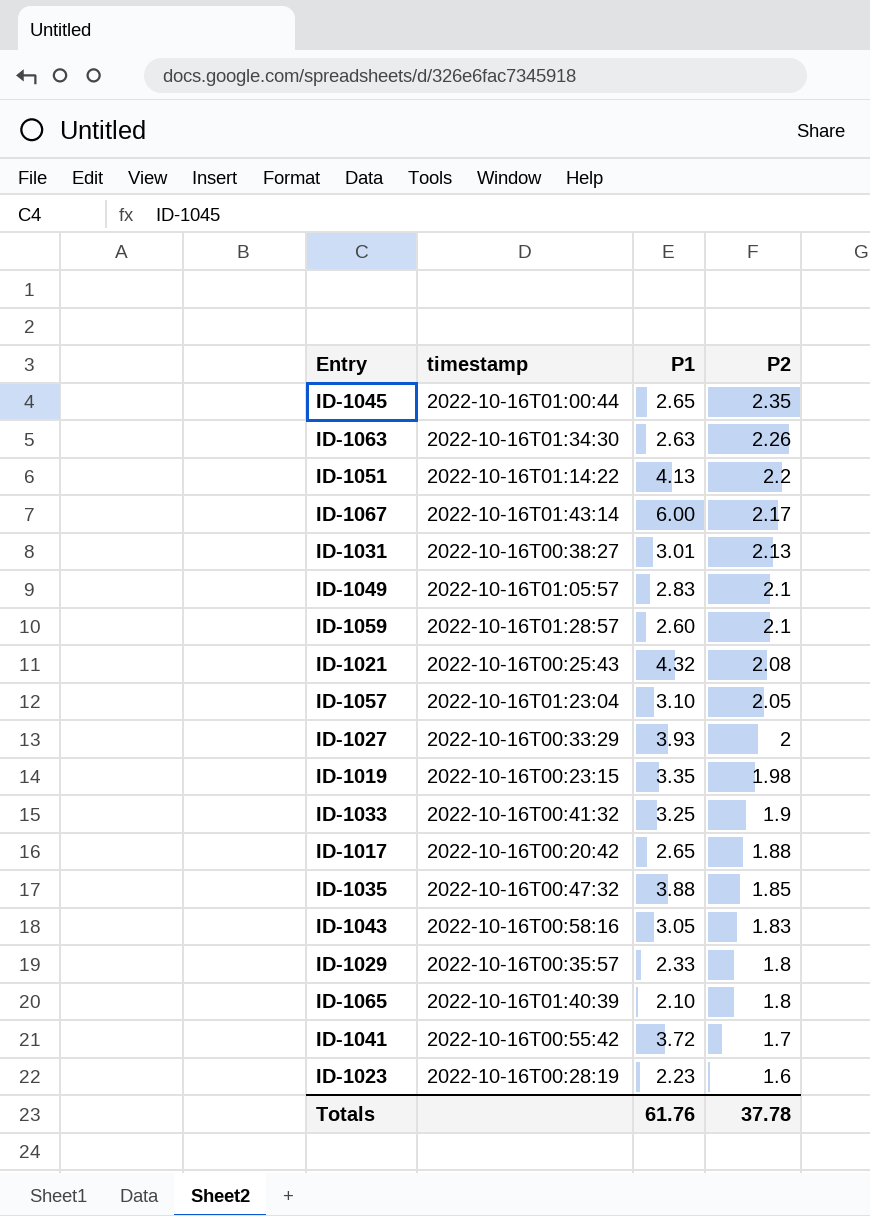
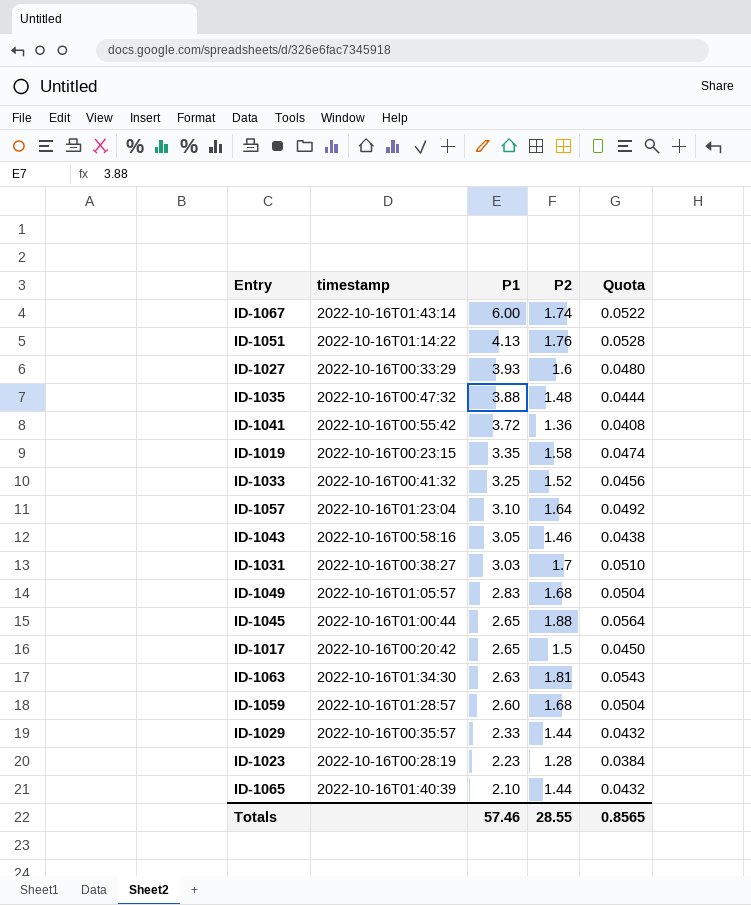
row order: P2 descending -> P1 descending
column Quota | formula: none -> [P2] * 0.03
row ID-1021: 2022-10-16T00:25:43 | 4.32 | 2.08 -> none
ID-1067 | P2: 2.17 -> 1.74
ID-1051 | P2: 2.2 -> 1.76
ID-1027 | P2: 2 -> 1.6
ID-1035 | P2: 1.85 -> 1.48
ID-1041 | P2: 1.7 -> 1.36
ID-1019 | P2: 1.98 -> 1.58
ID-1033 | P2: 1.9 -> 1.52
ID-1057 | P2: 2.05 -> 1.64
ID-1043 | P2: 1.83 -> 1.46
ID-1031 | P1: 3.01 -> 3.03
ID-1031 | P2: 2.13 -> 1.7
ID-1049 | P2: 2.1 -> 1.68
ID-1045 | P2: 2.35 -> 1.88
ID-1017 | P2: 1.88 -> 1.5
ID-1063 | P2: 2.26 -> 1.81
ID-1059 | P2: 2.1 -> 1.68
ID-1029 | P2: 1.8 -> 1.44
ID-1023 | P2: 1.6 -> 1.28
ID-1065 | P2: 1.8 -> 1.44
Totals | P1: 61.76 -> 57.46
Totals | P2: 37.78 -> 28.55

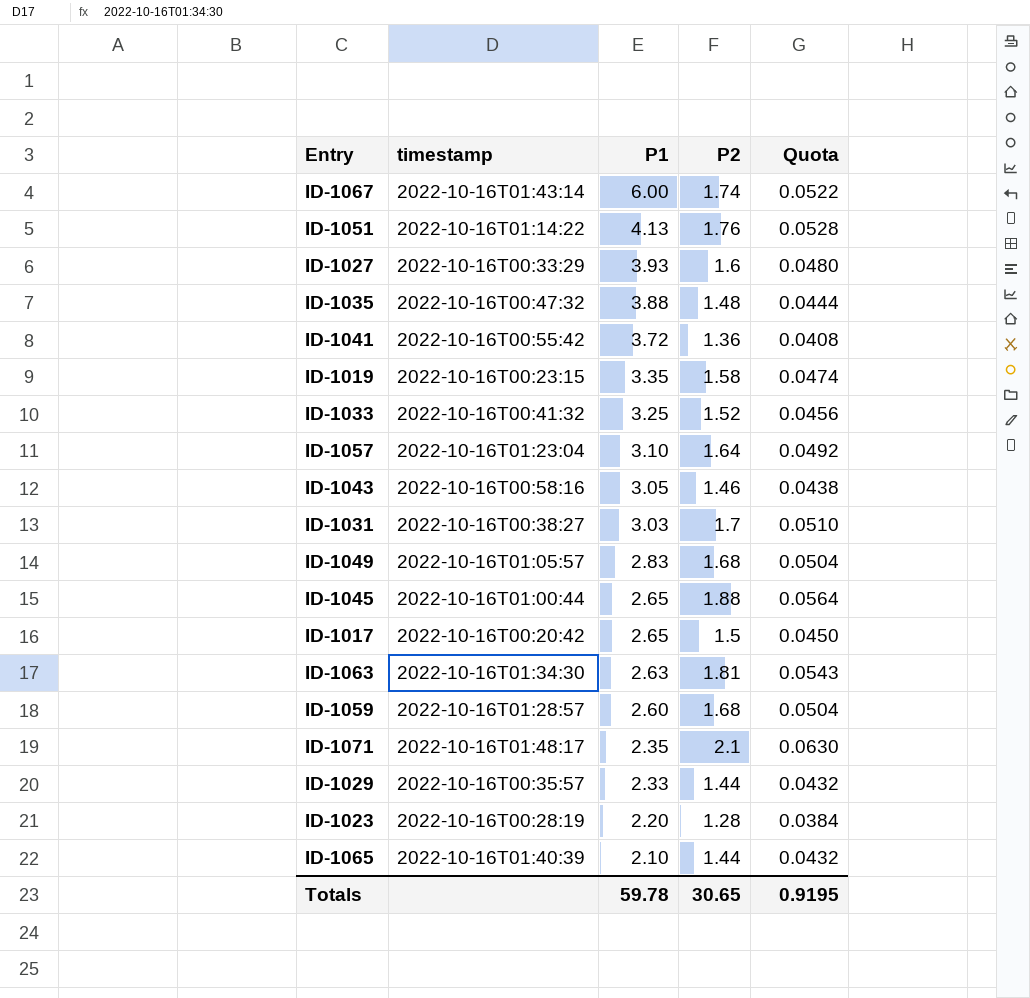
row ID-1071: none -> 2022-10-16T01:48:17 | 2.35 | 2.1 | 0.0630
ID-1023 | P1: 2.23 -> 2.20
Totals | P1: 57.46 -> 59.78
Totals | P2: 28.55 -> 30.65
Totals | Quota: 0.8565 -> 0.9195

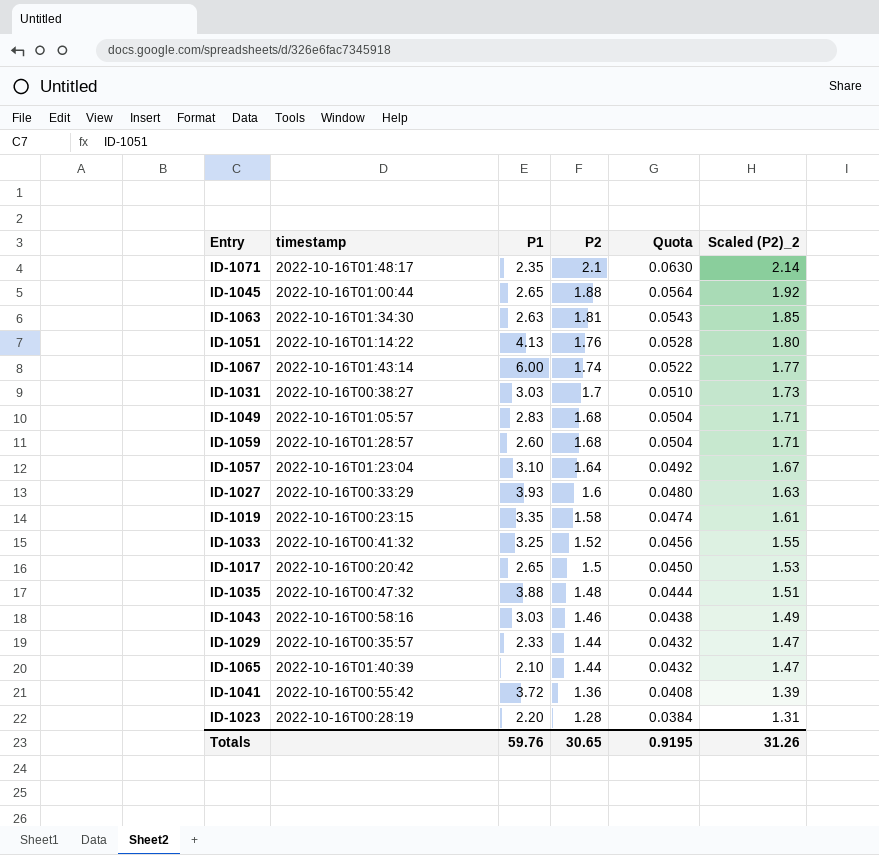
row order: P1 descending -> P2 descending
column Scaled (P2)_2 | formula: none -> [P2] * 1.02
ID-1043 | P1: 3.05 -> 3.03
Totals | P1: 59.78 -> 59.76

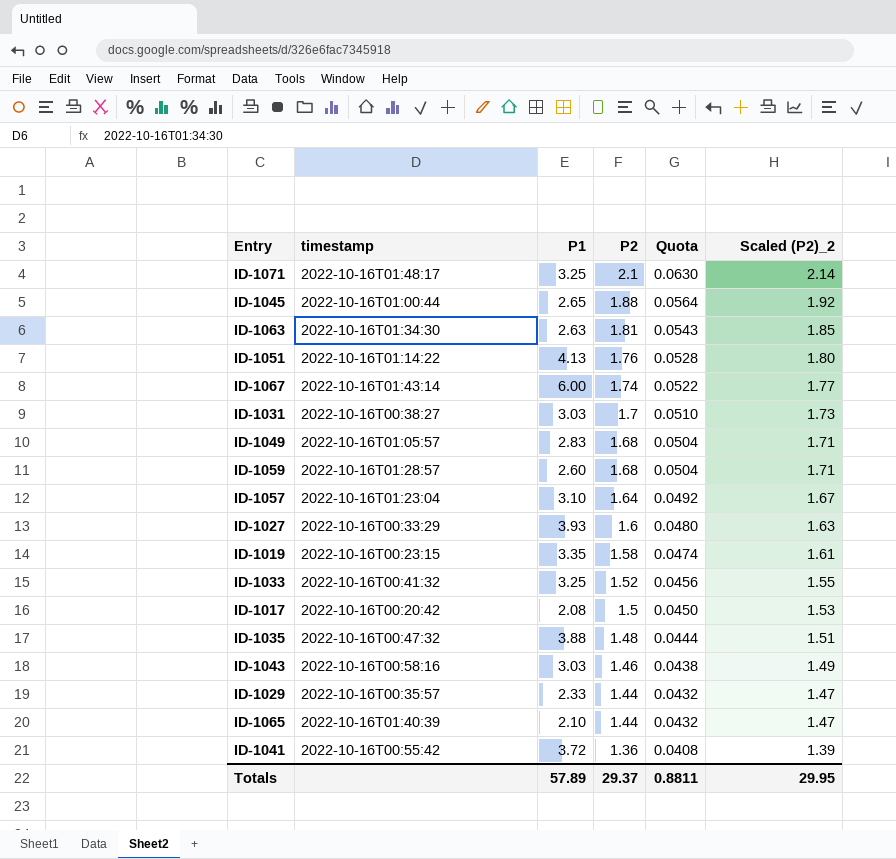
row ID-1023: 2022-10-16T00:28:19 | 2.20 | 1.28 | 0.0384 | 1.31 -> none
ID-1071 | P1: 2.35 -> 3.25
ID-1017 | P1: 2.65 -> 2.08
Totals | P1: 59.76 -> 57.89
Totals | P2: 30.65 -> 29.37
Totals | Quota: 0.9195 -> 0.8811
Totals | Scaled (P2)_2: 31.26 -> 29.95

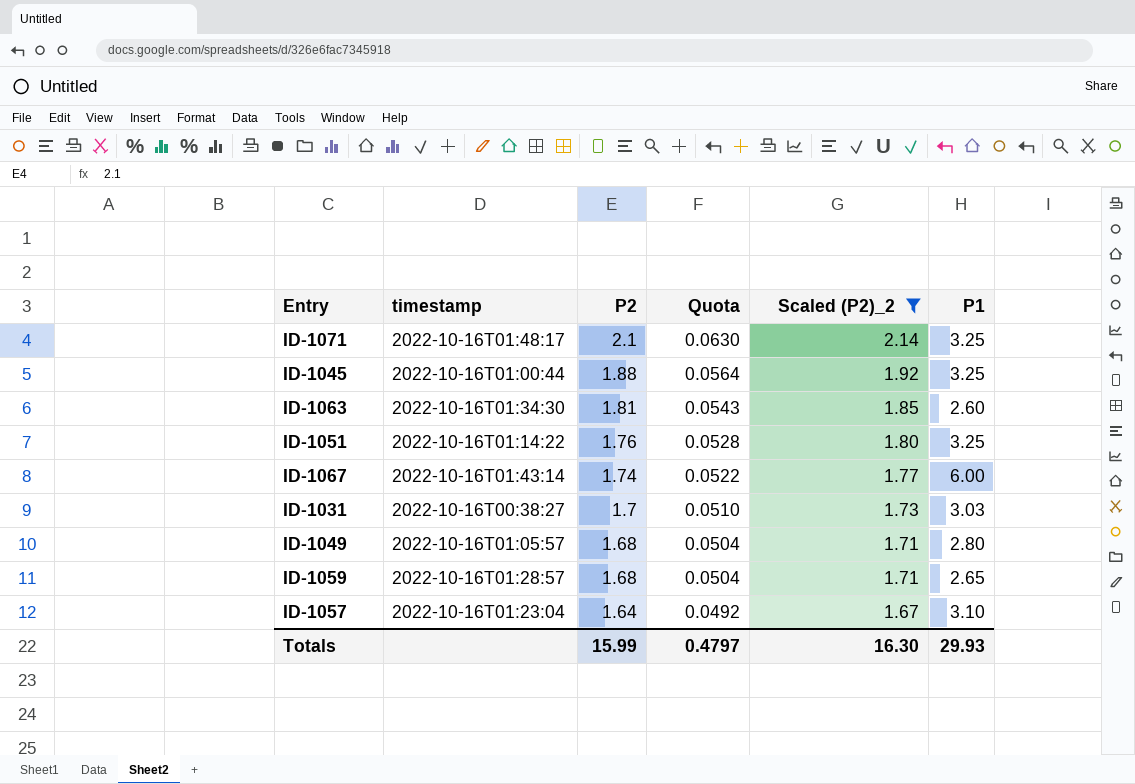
filter: none -> Scaled (P2)_2 >= 1.67
column P1 | position: 3 -> 6
ID-1045 | P1: 2.65 -> 3.25
ID-1063 | P1: 2.63 -> 2.60
ID-1051 | P1: 4.13 -> 3.25
ID-1049 | P1: 2.83 -> 2.80
ID-1059 | P1: 2.60 -> 2.65
Totals | P2: 29.37 -> 15.99
Totals | Quota: 0.8811 -> 0.4797
Totals | Scaled (P2)_2: 29.95 -> 16.30
Totals | P1: 57.89 -> 29.93

